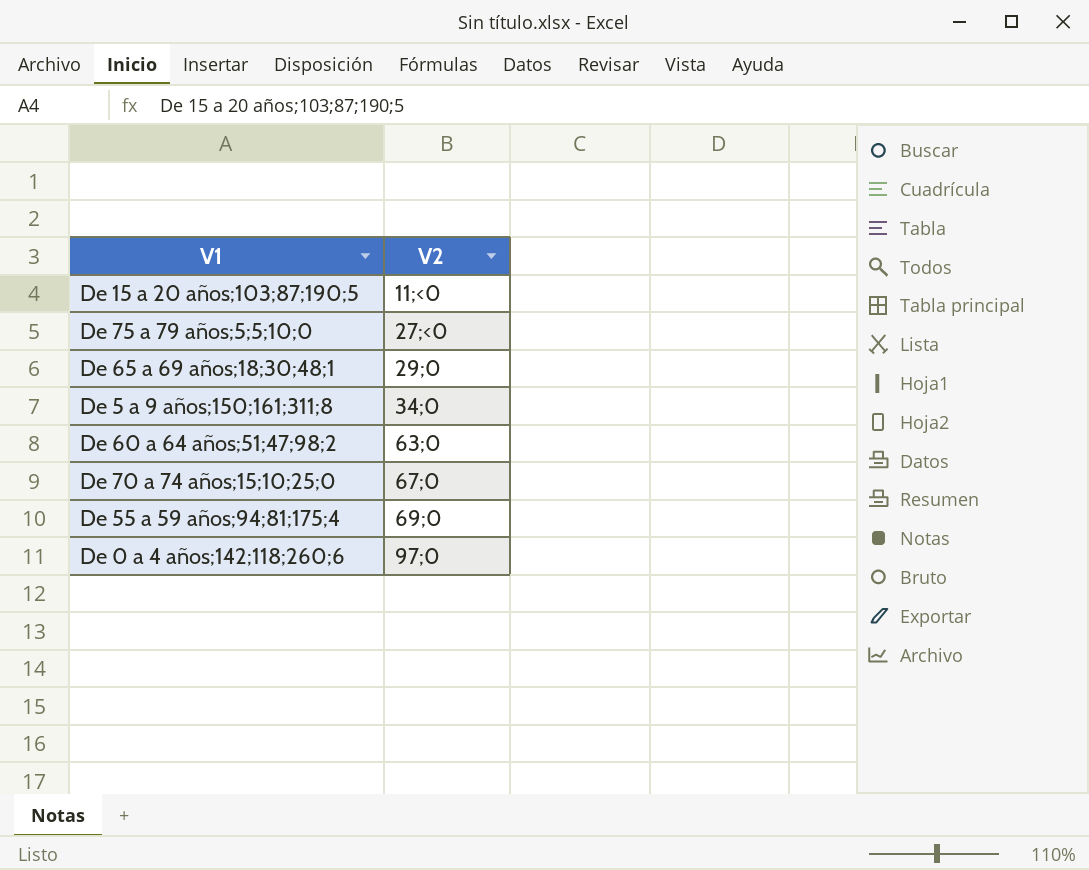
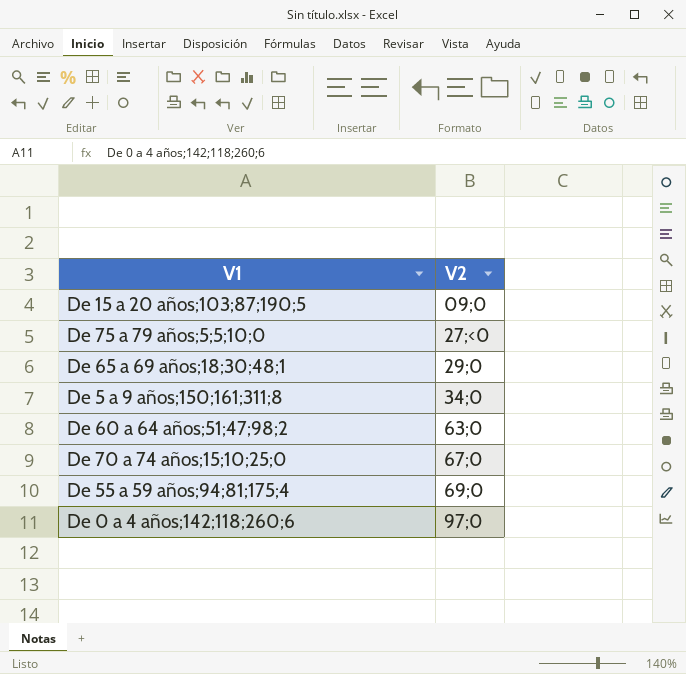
De 15 a 20 años;103;87;190;5 | V2: 11;<0 -> 09;0

